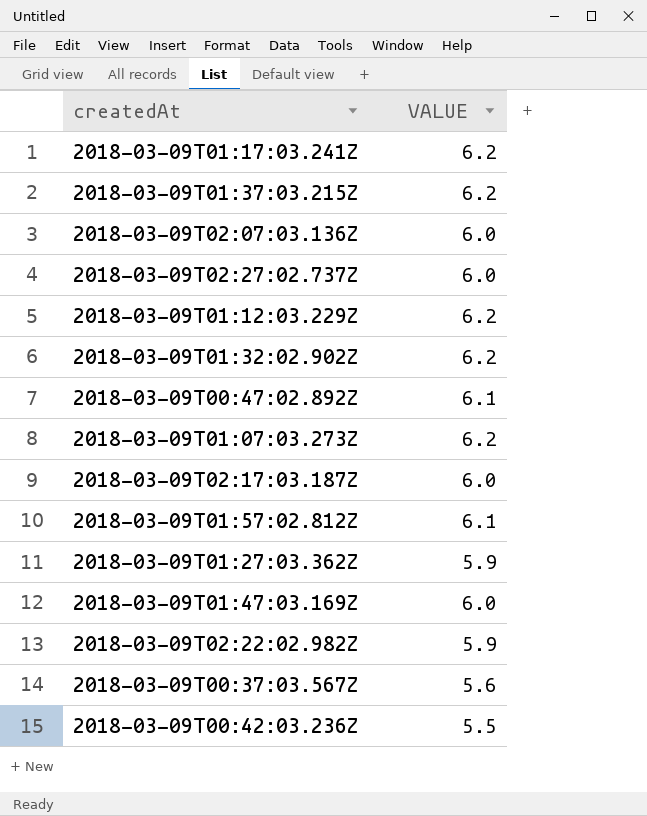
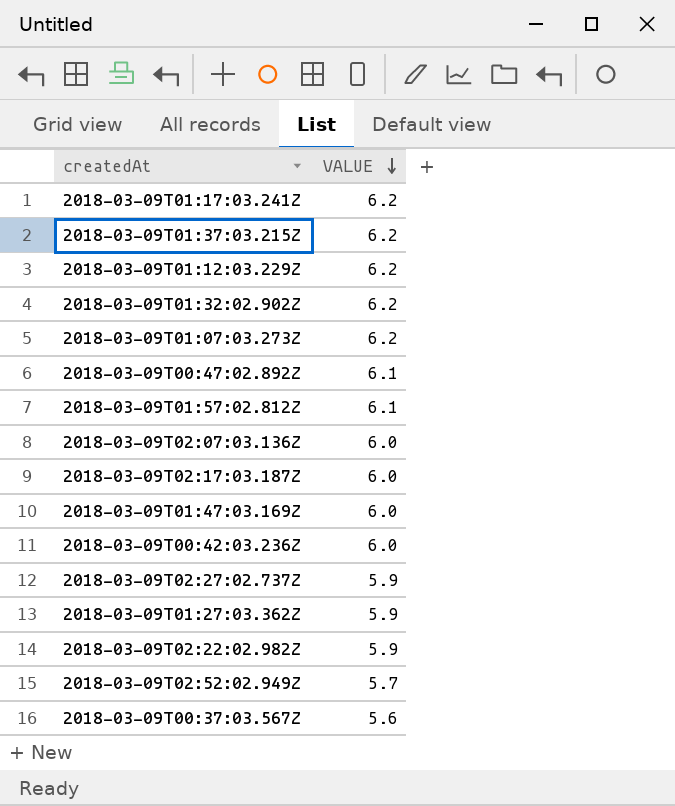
row order: none -> VALUE descending
2018-03-09T00:42:03.236Z | VALUE: 5.5 -> 6.0
2018-03-09T02:27:02.737Z | VALUE: 6.0 -> 5.9
row 2018-03-09T02:52:02.949Z: none -> 5.7

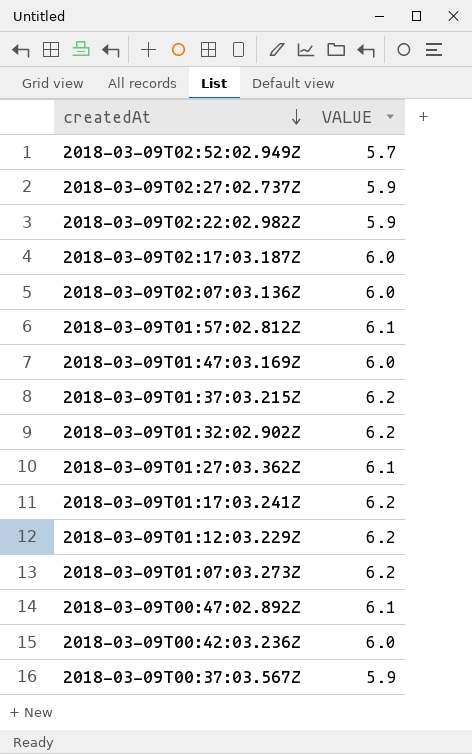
row order: VALUE descending -> createdAt descending
2018-03-09T01:27:03.362Z | VALUE: 5.9 -> 6.1
2018-03-09T00:37:03.567Z | VALUE: 5.6 -> 5.9

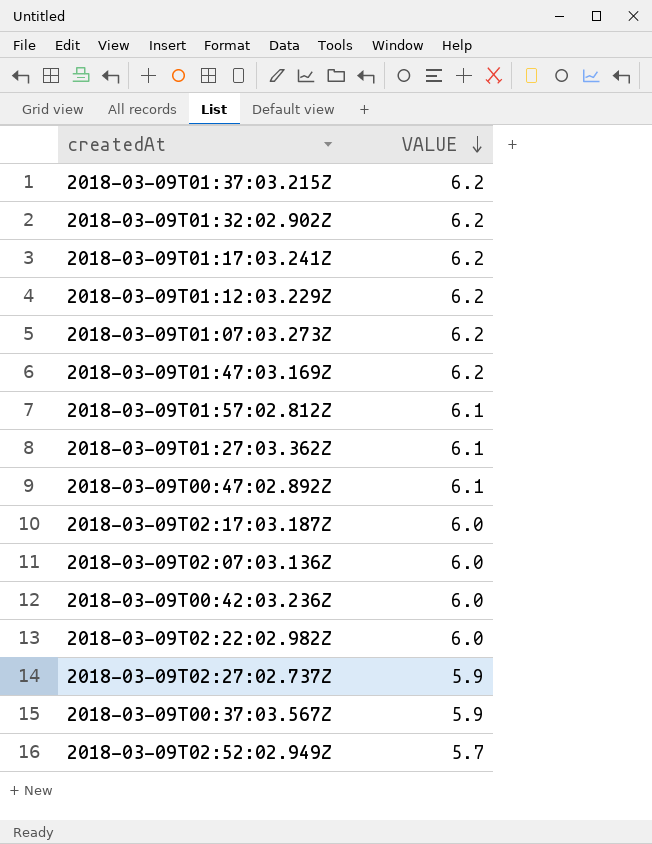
row order: createdAt descending -> VALUE descending
2018-03-09T01:47:03.169Z | VALUE: 6.0 -> 6.2
2018-03-09T02:22:02.982Z | VALUE: 5.9 -> 6.0

